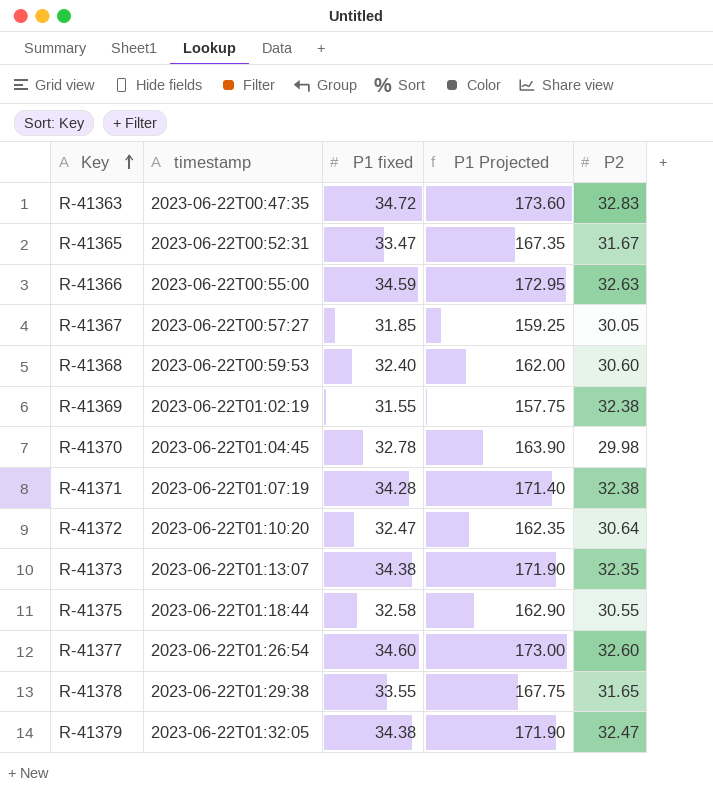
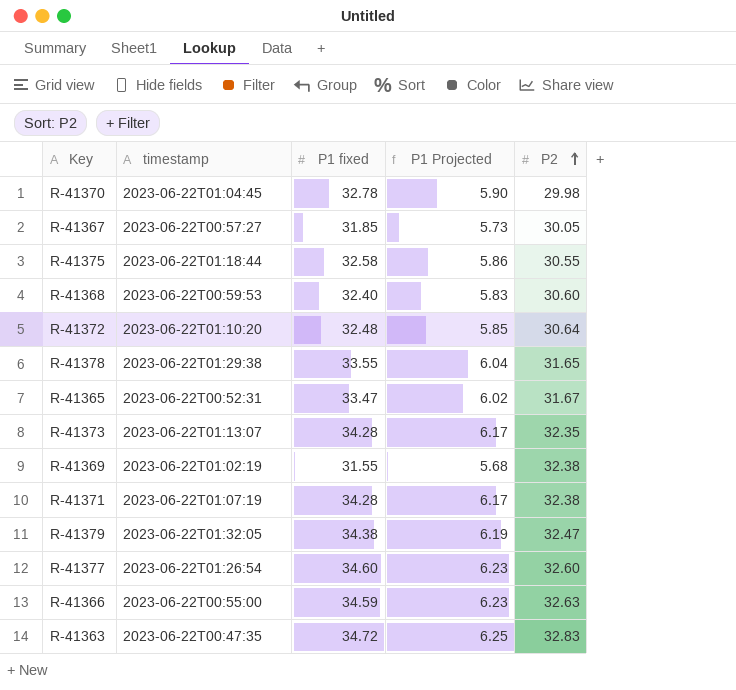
row order: Key ascending -> P2 ascending
column P1 Projected | formula: [P1 fixed] * 5 -> [P1 fixed] * 0.18
R-41372 | P1 fixed: 32.47 -> 32.48
R-41373 | P1 fixed: 34.38 -> 34.28

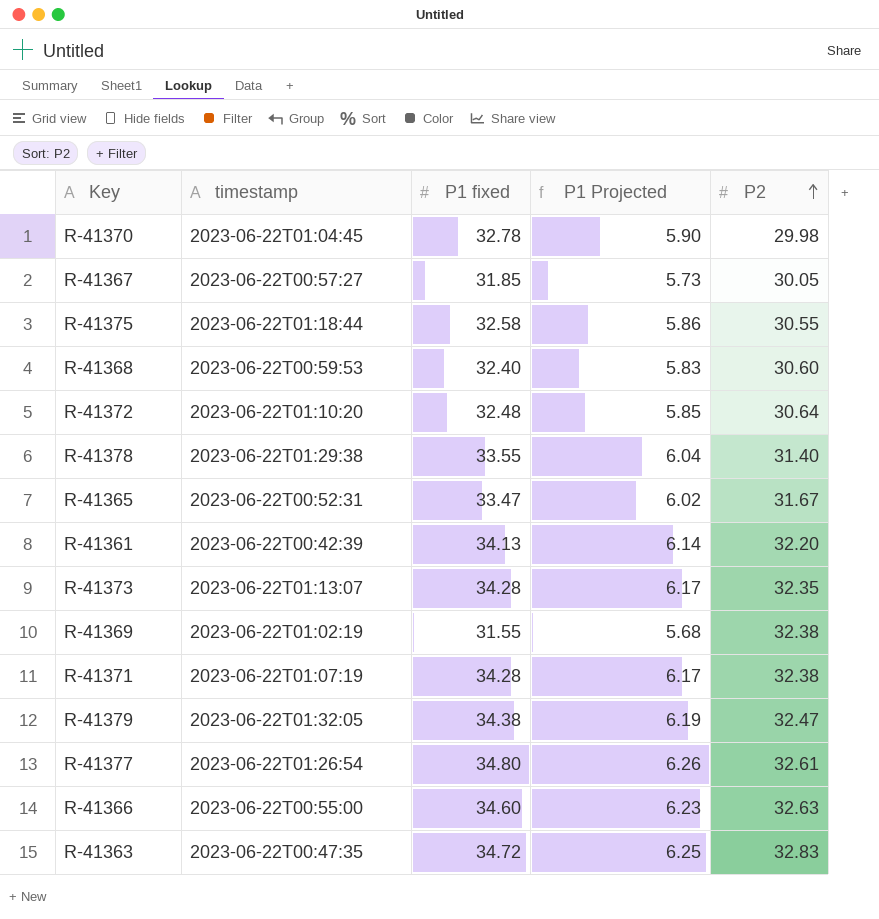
R-41378 | P2: 31.65 -> 31.40
row R-41361: none -> 2023-06-22T00:42:39 | 34.13 | 6.14 | 32.20
R-41377 | P1 fixed: 34.60 -> 34.80
R-41377 | P1 Projected: 6.23 -> 6.26
R-41377 | P2: 32.60 -> 32.61
R-41366 | P1 fixed: 34.59 -> 34.60

